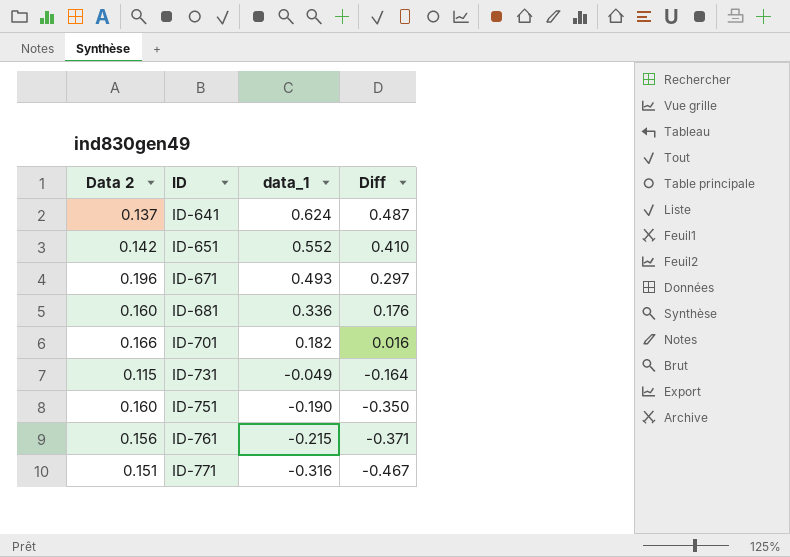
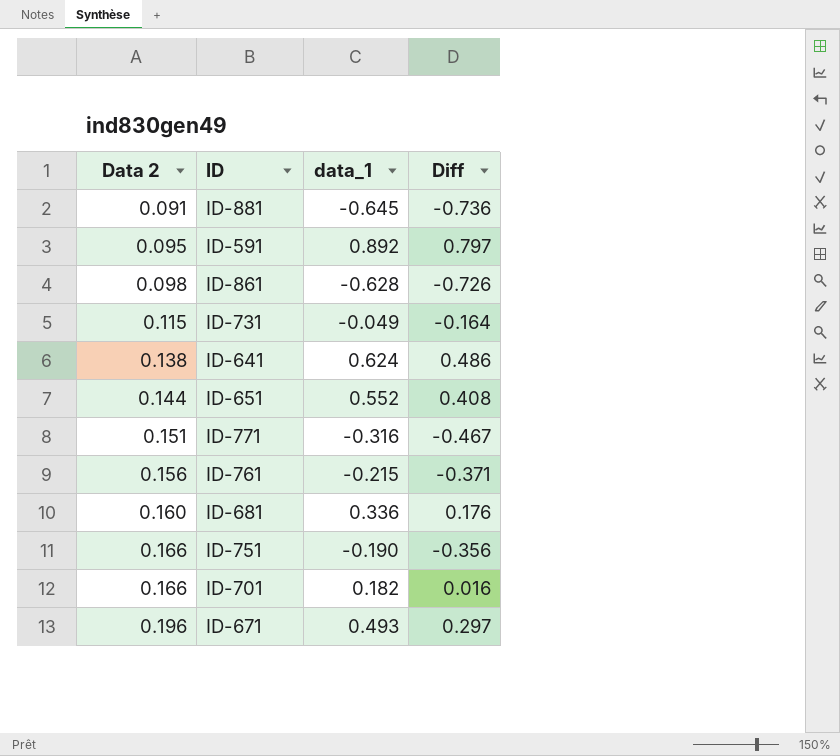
row order: ID ascending -> Data 2 ascending
row ID-881: none -> 0.091 | -0.645 | -0.736
row ID-591: none -> 0.095 | 0.892 | 0.797
row ID-861: none -> 0.098 | -0.628 | -0.726
ID-641 | Data 2: 0.137 -> 0.138
ID-641 | Diff: 0.487 -> 0.486
ID-651 | Data 2: 0.142 -> 0.144
ID-651 | Diff: 0.410 -> 0.408
ID-751 | Data 2: 0.160 -> 0.166
ID-751 | Diff: -0.350 -> -0.356

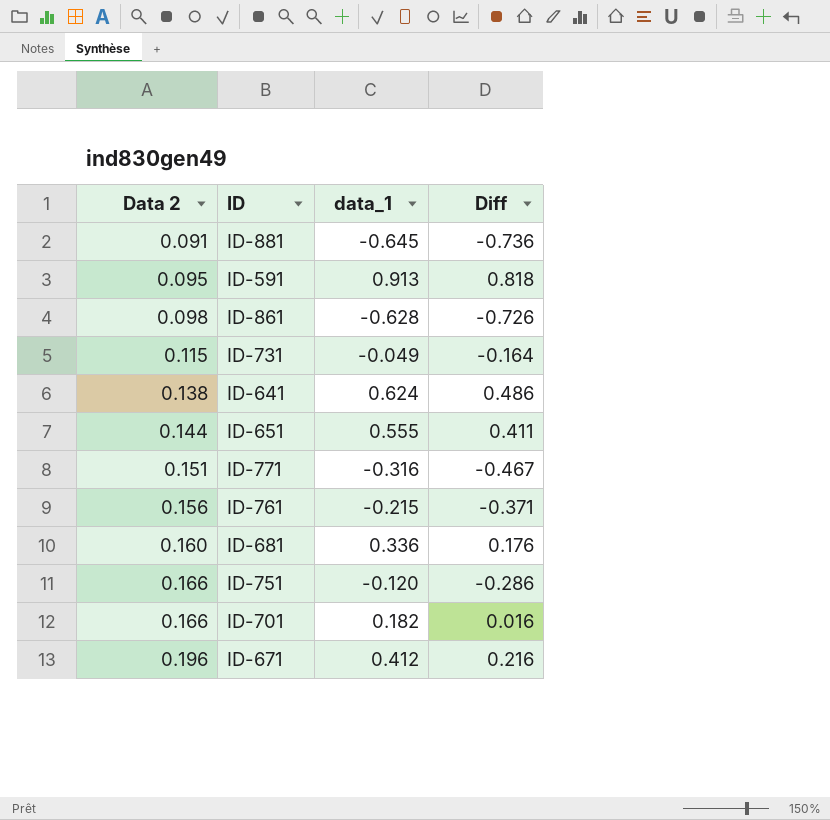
ID-591 | data_1: 0.892 -> 0.913
ID-591 | Diff: 0.797 -> 0.818
ID-651 | data_1: 0.552 -> 0.555
ID-651 | Diff: 0.408 -> 0.411
ID-751 | data_1: -0.190 -> -0.120
ID-751 | Diff: -0.356 -> -0.286
ID-671 | data_1: 0.493 -> 0.412
ID-671 | Diff: 0.297 -> 0.216

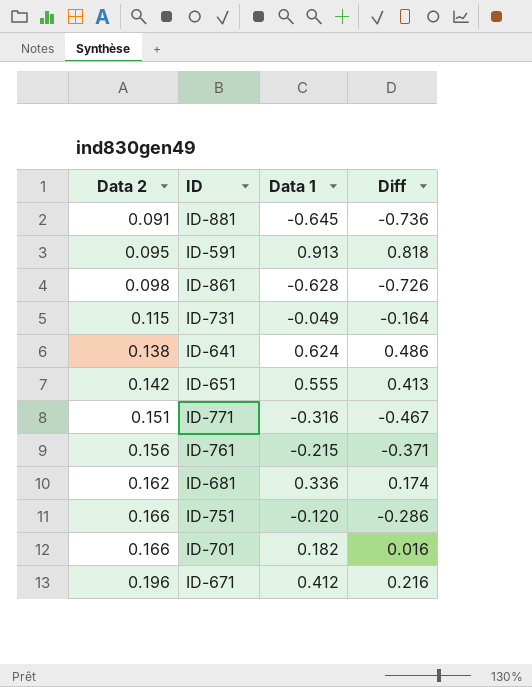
column name: data_1 -> Data 1
ID-651 | Data 2: 0.144 -> 0.142
ID-651 | Diff: 0.411 -> 0.413
ID-681 | Data 2: 0.160 -> 0.162
ID-681 | Diff: 0.176 -> 0.174

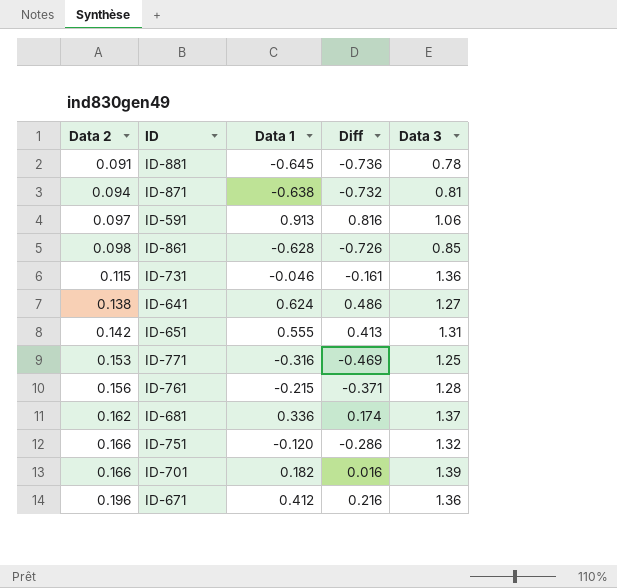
column Data 3 | position: none -> 5
row ID-871: none -> 0.094 | -0.638 | -0.732 | 0.81
ID-591 | Data 2: 0.095 -> 0.097
ID-591 | Diff: 0.818 -> 0.816
ID-731 | Data 1: -0.049 -> -0.046
ID-731 | Diff: -0.164 -> -0.161
ID-771 | Data 2: 0.151 -> 0.153
ID-771 | Diff: -0.467 -> -0.469

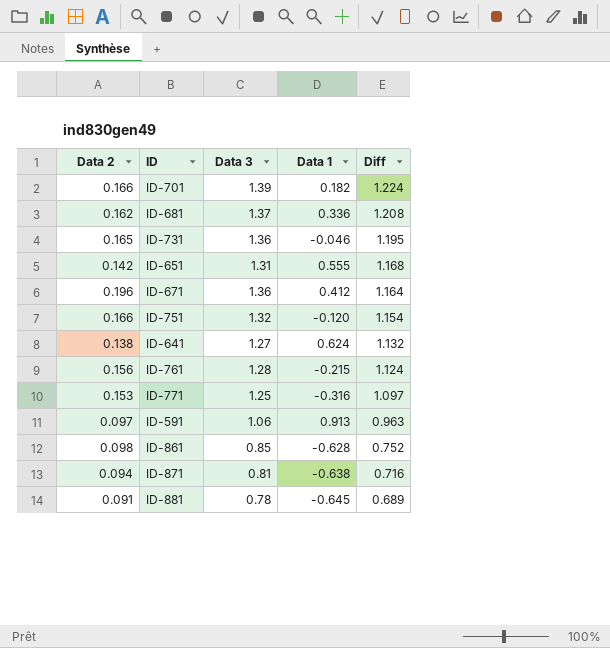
row order: Data 2 ascending -> Diff descending
column Data 3 | position: 5 -> 3
column Diff | formula: [Data 1] - [Data 2] -> [Data 3] - [Data 2]
ID-731 | Data 2: 0.115 -> 0.165

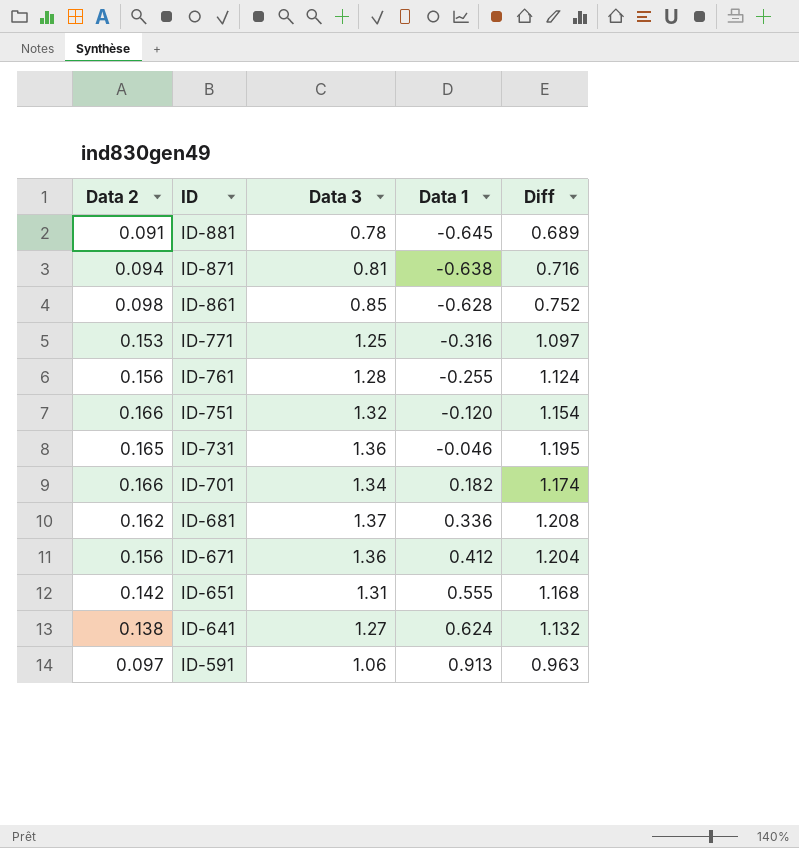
row order: Diff descending -> ID descending
ID-761 | Data 1: -0.215 -> -0.255
ID-701 | Data 3: 1.39 -> 1.34
ID-701 | Diff: 1.224 -> 1.174
ID-671 | Data 2: 0.196 -> 0.156
ID-671 | Diff: 1.164 -> 1.204

